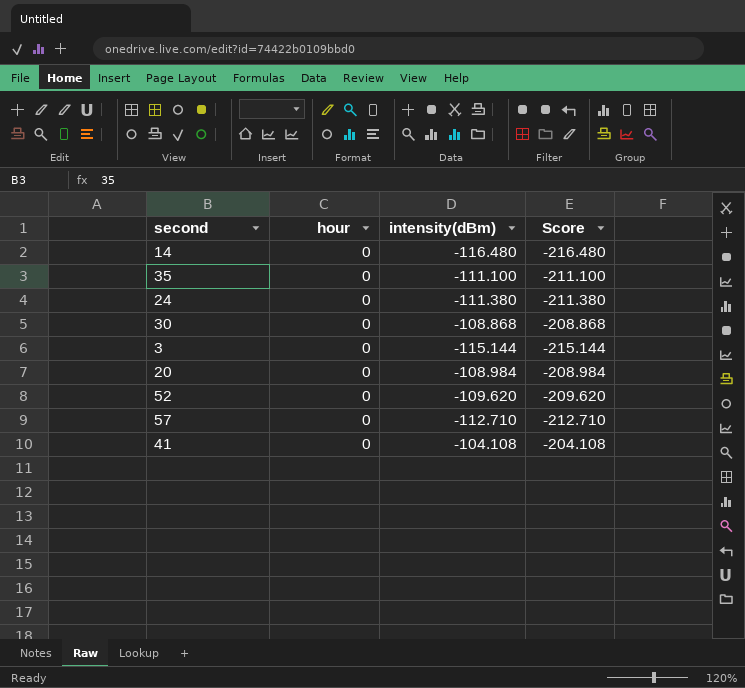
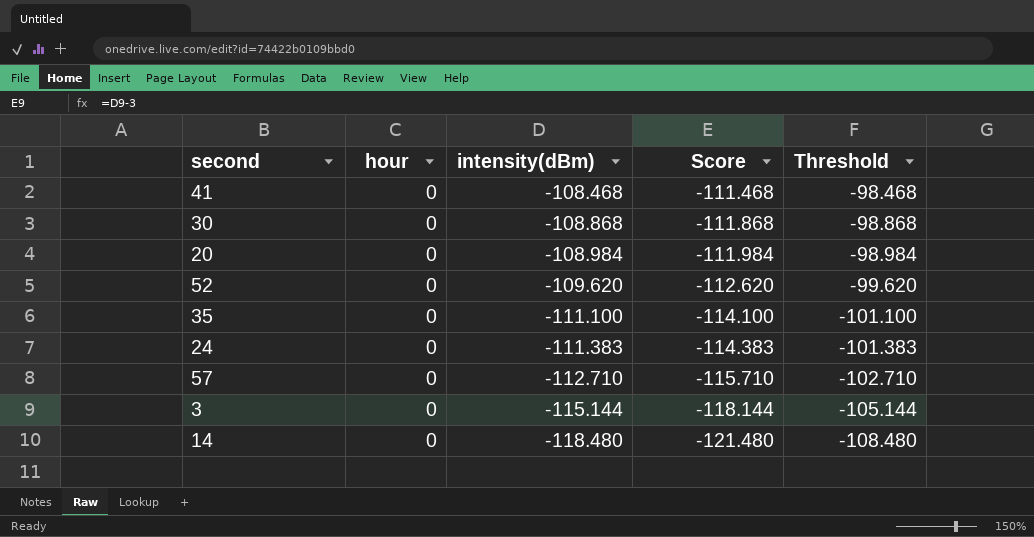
row order: none -> intensity(dBm) descending
column Score | formula: [intensity(dBm)] - 100 -> [intensity(dBm)] - 3
column Threshold | formula: none -> [intensity(dBm)] + 10
41 | intensity(dBm): -104.108 -> -108.468
24 | intensity(dBm): -111.380 -> -111.383
14 | intensity(dBm): -116.480 -> -118.480

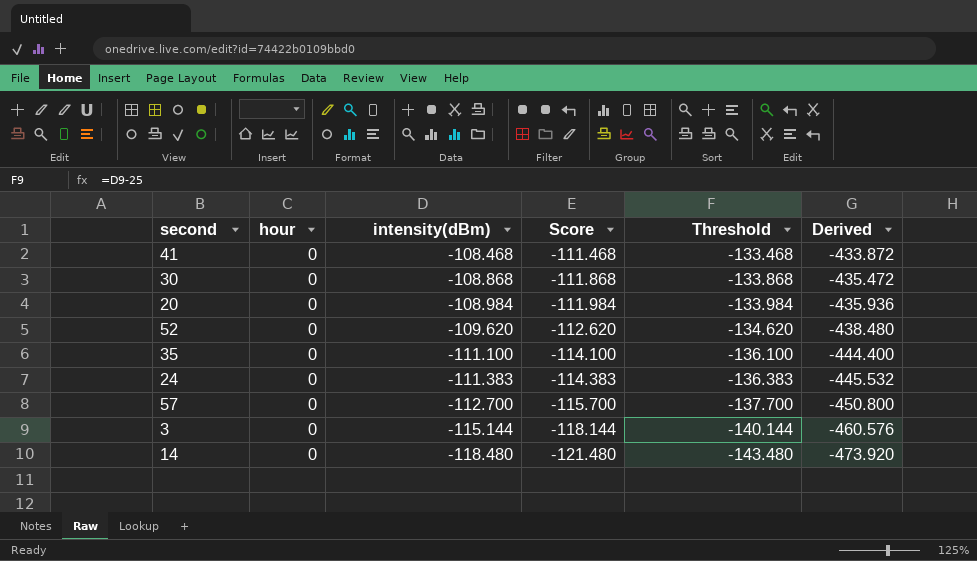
column Threshold | formula: [intensity(dBm)] + 10 -> [intensity(dBm)] - 25
column Derived | formula: none -> [intensity(dBm)] * 4
57 | intensity(dBm): -112.710 -> -112.700
57 | Score: -115.710 -> -115.700

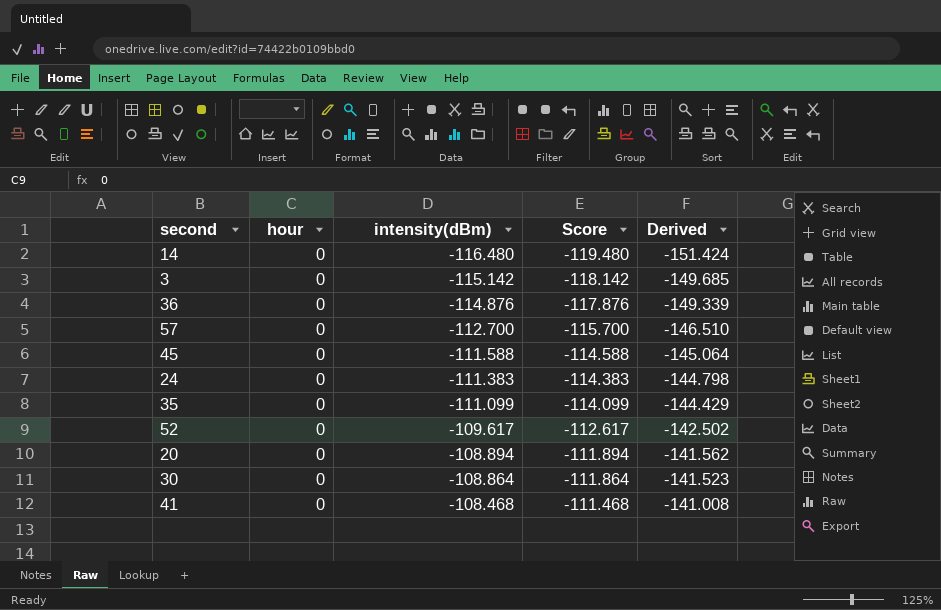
row order: intensity(dBm) descending -> intensity(dBm) ascending
column Threshold | formula: [intensity(dBm)] - 25 -> none
column Derived | formula: [intensity(dBm)] * 4 -> [intensity(dBm)] * 1.3
14 | intensity(dBm): -118.480 -> -116.480
14 | Score: -121.480 -> -119.480
3 | intensity(dBm): -115.144 -> -115.142
3 | Score: -118.144 -> -118.142
row 36: none -> 0 | -114.876 | -117.876 | -149.339
row 45: none -> 0 | -111.588 | -114.588 | -145.064
35 | intensity(dBm): -111.100 -> -111.099
35 | Score: -114.100 -> -114.099
52 | intensity(dBm): -109.620 -> -109.617
52 | Score: -112.620 -> -112.617
20 | intensity(dBm): -108.984 -> -108.894
20 | Score: -111.984 -> -111.894
30 | intensity(dBm): -108.868 -> -108.864
30 | Score: -111.868 -> -111.864

